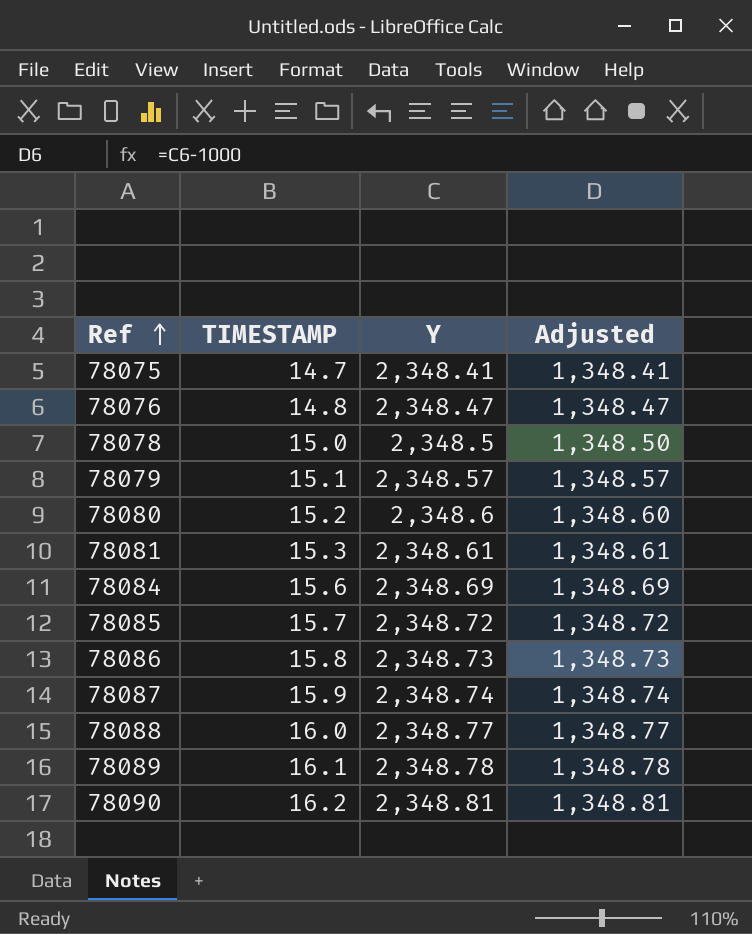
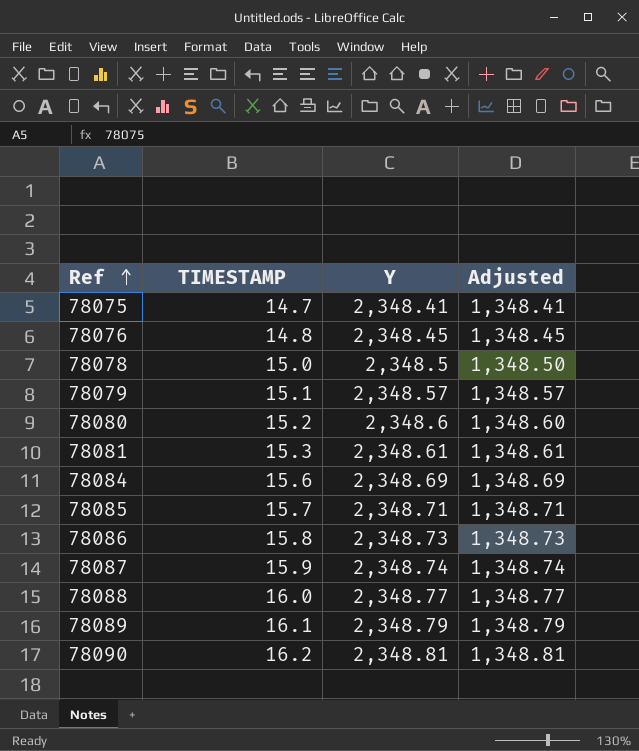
78076 | Y: 2,348.47 -> 2,348.45
78076 | Adjusted: 1,348.47 -> 1,348.45
78085 | Y: 2,348.72 -> 2,348.71
78085 | Adjusted: 1,348.72 -> 1,348.71
78089 | Y: 2,348.78 -> 2,348.79
78089 | Adjusted: 1,348.78 -> 1,348.79

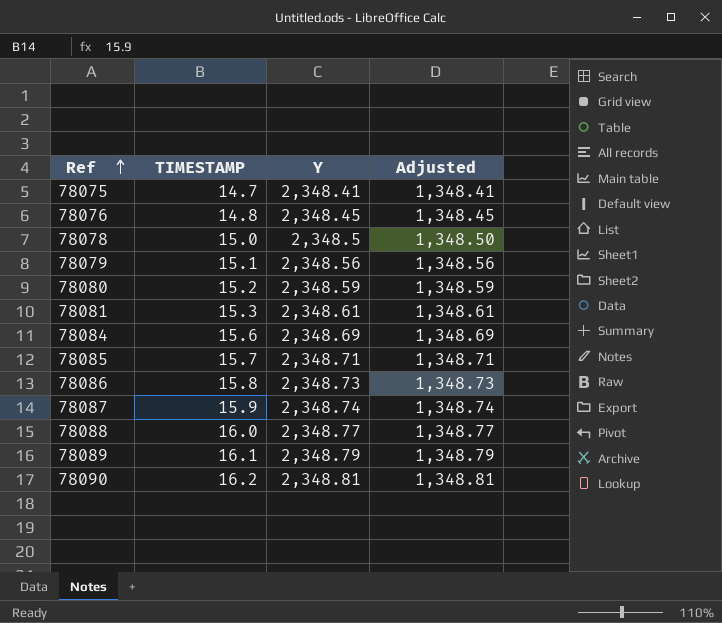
78079 | Y: 2,348.57 -> 2,348.56
78079 | Adjusted: 1,348.57 -> 1,348.56
78080 | Y: 2,348.6 -> 2,348.59
78080 | Adjusted: 1,348.60 -> 1,348.59

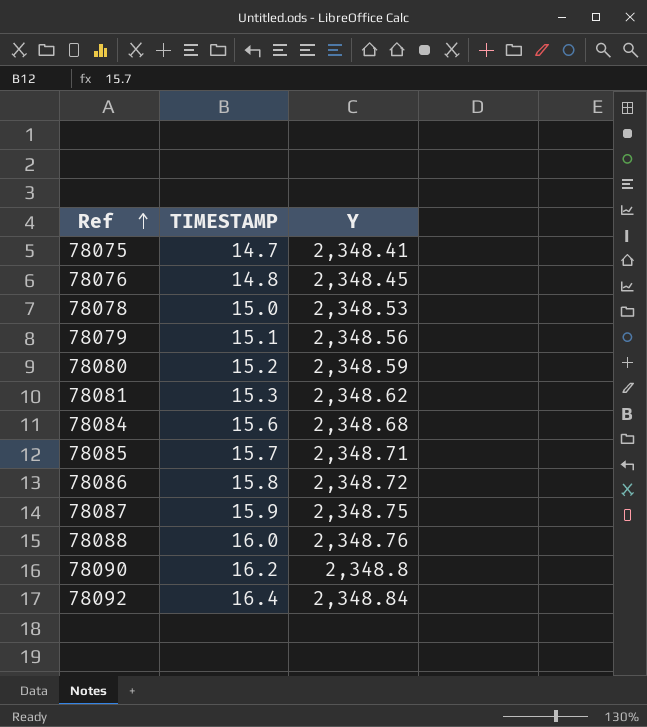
column Adjusted | formula: [Y] - 1000 -> none
row 78089: 16.1 | 2,348.79 | 1,348.79 -> none
78078 | Y: 2,348.5 -> 2,348.53
78081 | Y: 2,348.61 -> 2,348.62
78084 | Y: 2,348.69 -> 2,348.68
78086 | Y: 2,348.73 -> 2,348.72
78087 | Y: 2,348.74 -> 2,348.75
78088 | Y: 2,348.77 -> 2,348.76
78090 | Y: 2,348.81 -> 2,348.8
row 78092: none -> 16.4 | 2,348.84

